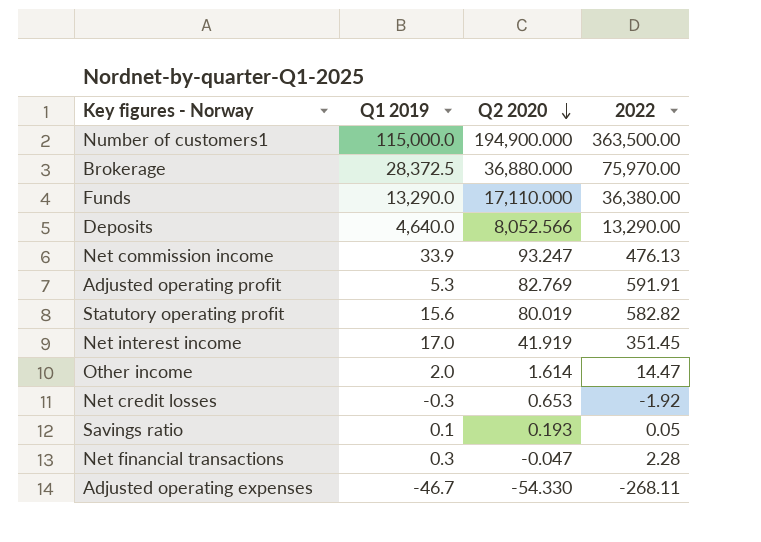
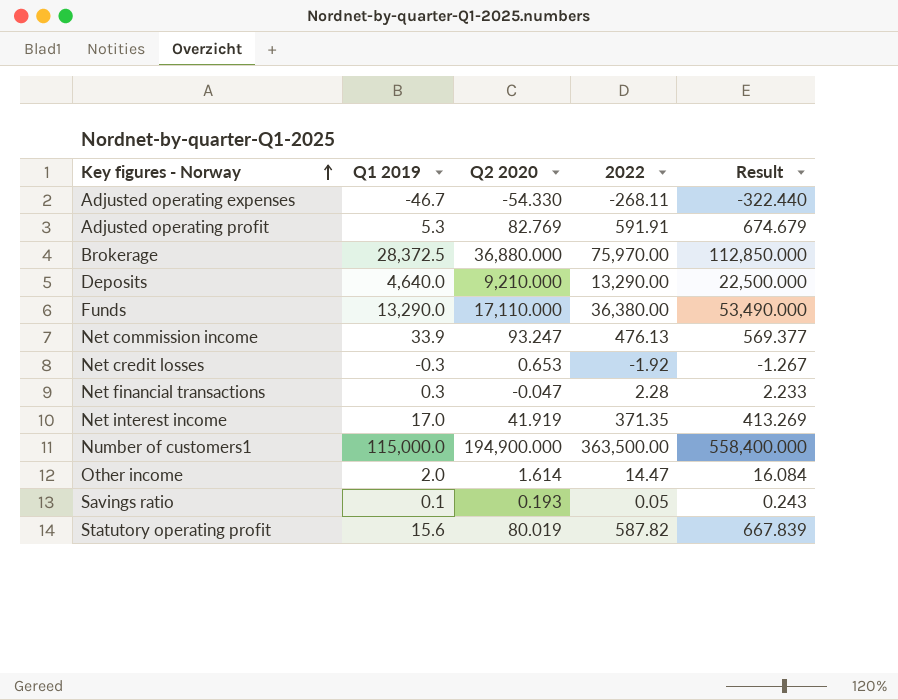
row order: Q2 2020 descending -> Key figures - Norway ascending
column Result | formula: none -> [Q2 2020] + [2022]
Deposits | Q2 2020: 8,052.566 -> 9,210.000
Net interest income | 2022: 351.45 -> 371.35
Statutory operating profit | 2022: 582.82 -> 587.82

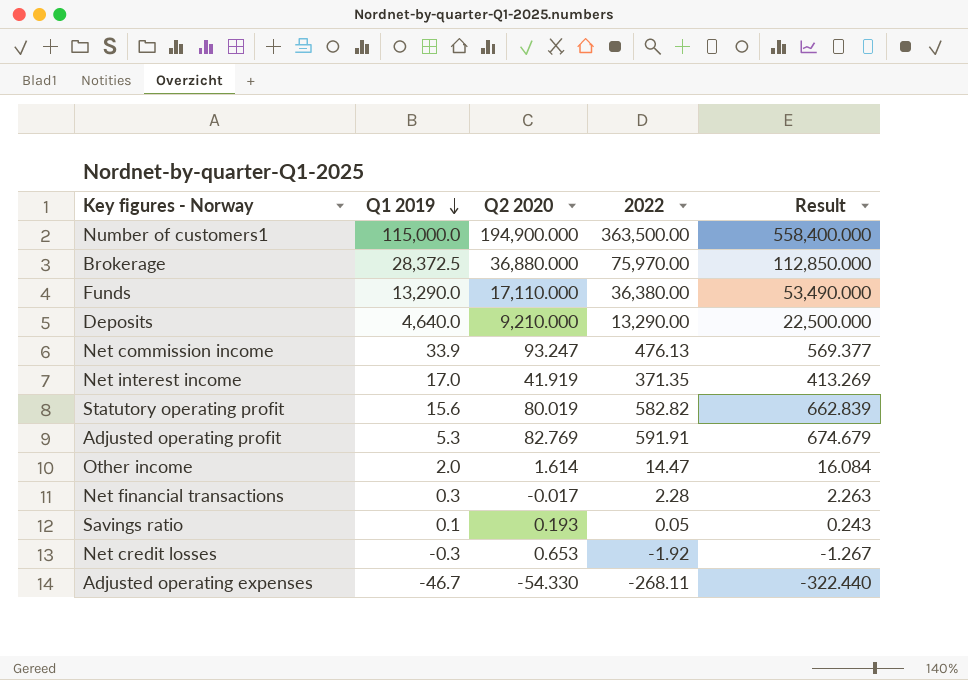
row order: Key figures - Norway ascending -> Q1 2019 descending
Statutory operating profit | 2022: 587.82 -> 582.82
Statutory operating profit | Result: 667.839 -> 662.839
Net financial transactions | Q2 2020: -0.047 -> -0.017
Net financial transactions | Result: 2.233 -> 2.263

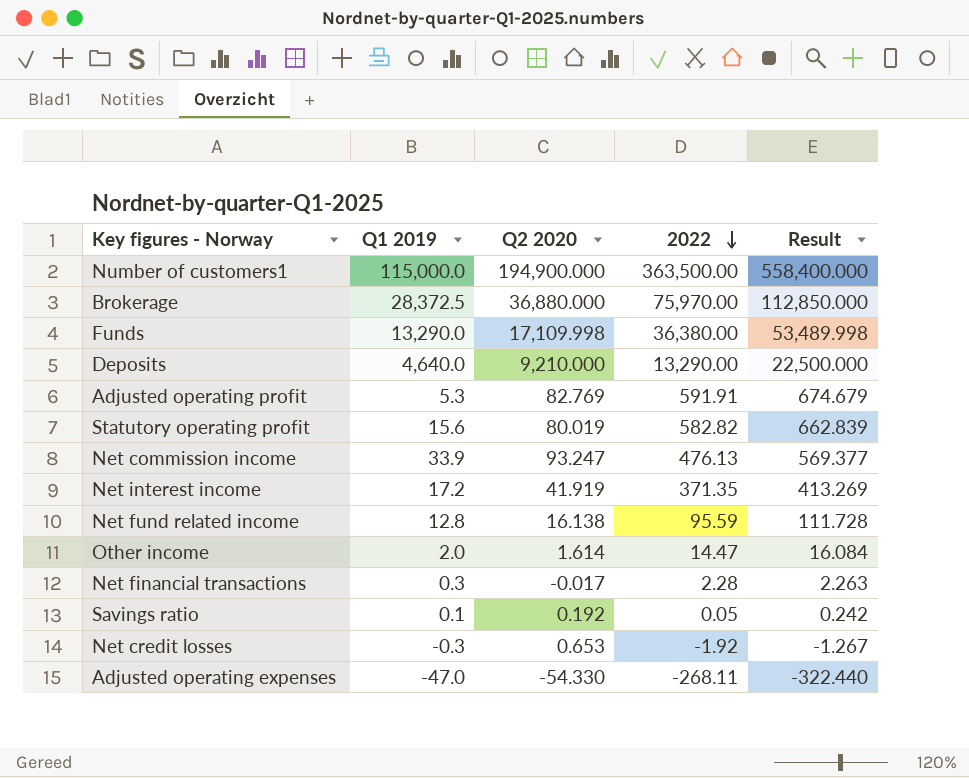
row order: Q1 2019 descending -> 2022 descending
Funds | Q2 2020: 17,110.000 -> 17,109.998
Funds | Result: 53,490.000 -> 53,489.998
Net interest income | Q1 2019: 17.0 -> 17.2
row Net fund related income: none -> 12.8 | 16.138 | 95.59 | 111.728
Savings ratio | Q2 2020: 0.193 -> 0.192
Savings ratio | Result: 0.243 -> 0.242
Adjusted operating expenses | Q1 2019: -46.7 -> -47.0

